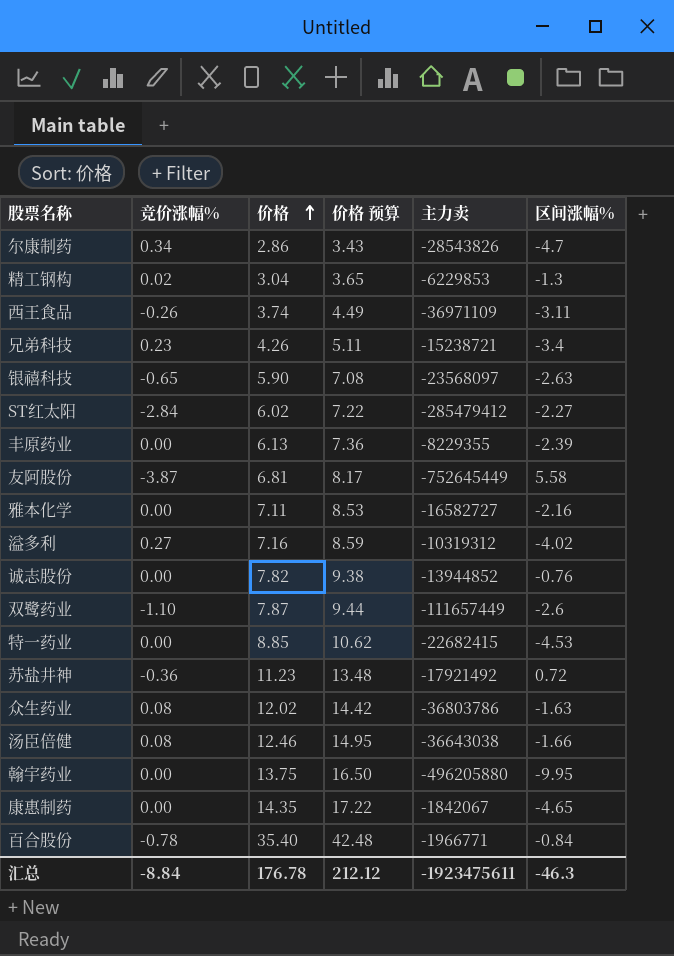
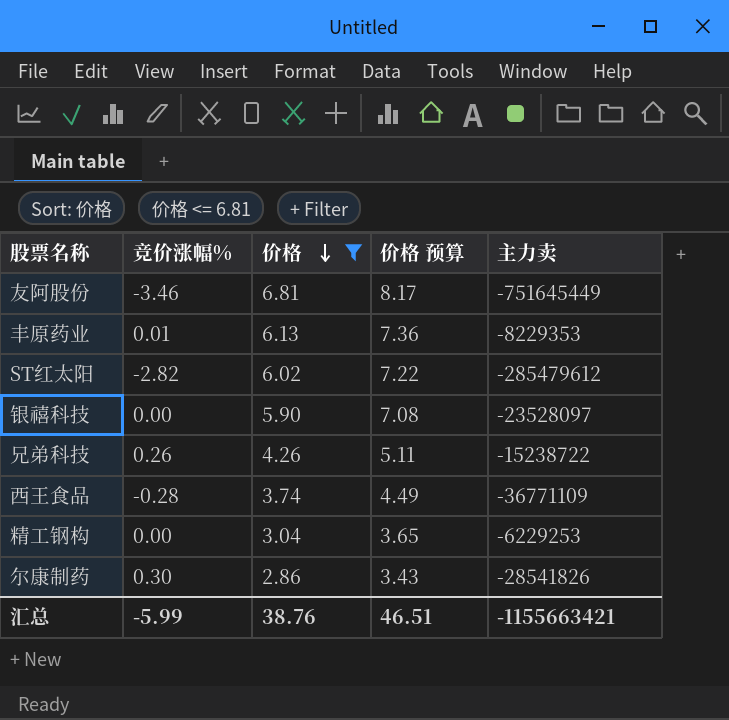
filter: none -> 价格 <= 6.81
row order: 价格 ascending -> 价格 descending
column 区间涨幅% | position: 6 -> none
友阿股份 | 竞价涨幅%: -3.87 -> -3.46
友阿股份 | 主力卖: -752645449 -> -751645449
丰原药业 | 竞价涨幅%: 0.00 -> 0.01
丰原药业 | 主力卖: -8229355 -> -8229353
ST红太阳 | 竞价涨幅%: -2.84 -> -2.82
ST红太阳 | 主力卖: -285479412 -> -285479612
银禧科技 | 竞价涨幅%: -0.65 -> 0.00
银禧科技 | 主力卖: -23568097 -> -23528097
兄弟科技 | 竞价涨幅%: 0.23 -> 0.26
兄弟科技 | 主力卖: -15238721 -> -15238722
西王食品 | 竞价涨幅%: -0.26 -> -0.28
西王食品 | 主力卖: -36971109 -> -36771109
精工钢构 | 竞价涨幅%: 0.02 -> 0.00
精工钢构 | 主力卖: -6229853 -> -6229253
尔康制药 | 竞价涨幅%: 0.34 -> 0.30
尔康制药 | 主力卖: -28543826 -> -28541826
汇总 | 竞价涨幅%: -8.84 -> -5.99
汇总 | 价格: 176.78 -> 38.76
汇总 | 价格 预算: 212.12 -> 46.51
汇总 | 主力卖: -1923475611 -> -1155663421

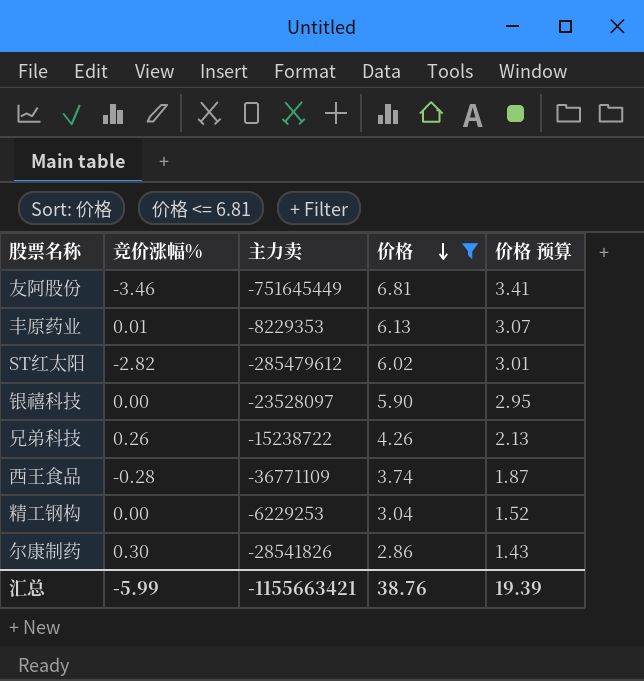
column 主力卖 | position: 5 -> 3
column 价格 预算 | formula: [价格] * 1.2 -> [价格] * 0.5
汇总 | 价格 预算: 46.51 -> 19.39

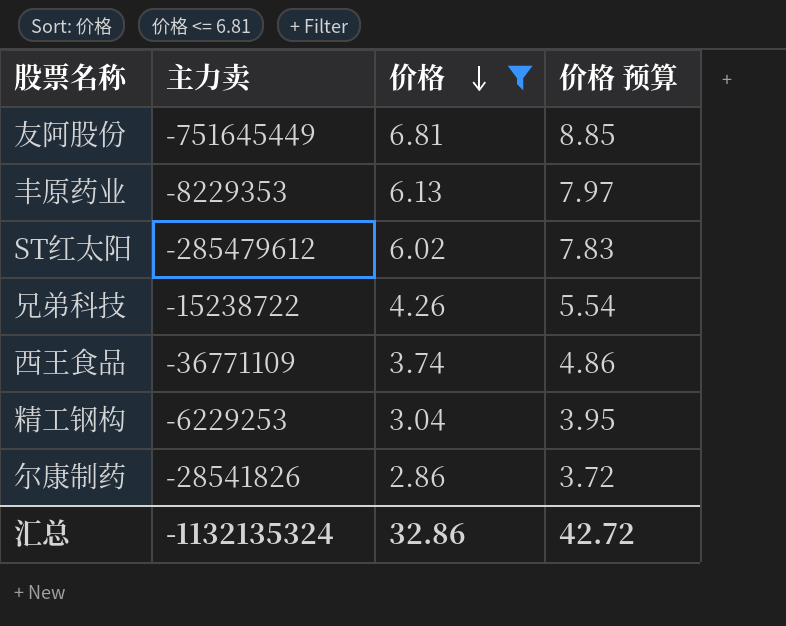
column 竞价涨幅% | position: 2 -> none
column 价格 预算 | formula: [价格] * 0.5 -> [价格] * 1.3
row 银禧科技: 0.00 | -23528097 | 5.90 | 2.95 -> none
汇总 | 主力卖: -1155663421 -> -1132135324
汇总 | 价格: 38.76 -> 32.86
汇总 | 价格 预算: 19.39 -> 42.72

